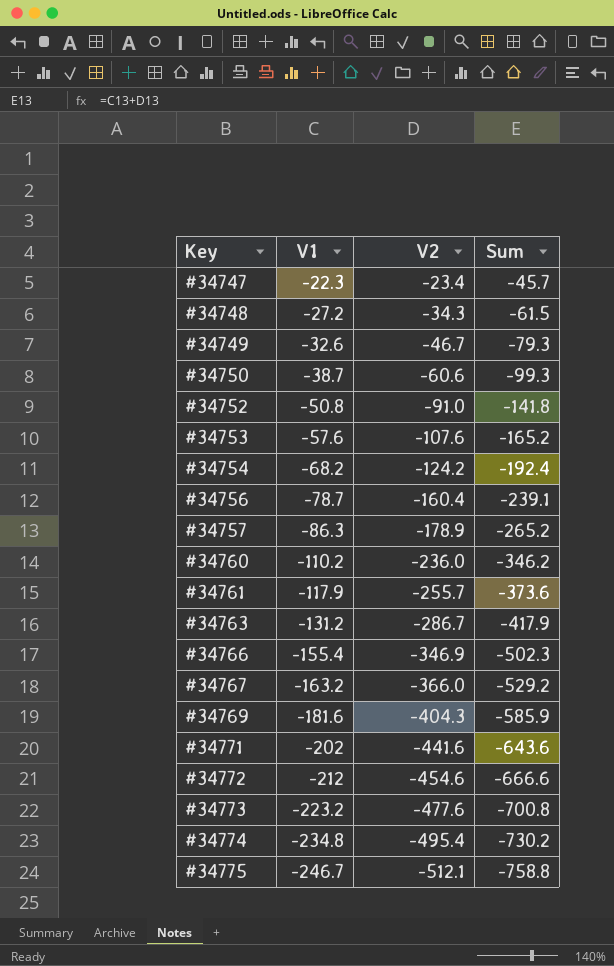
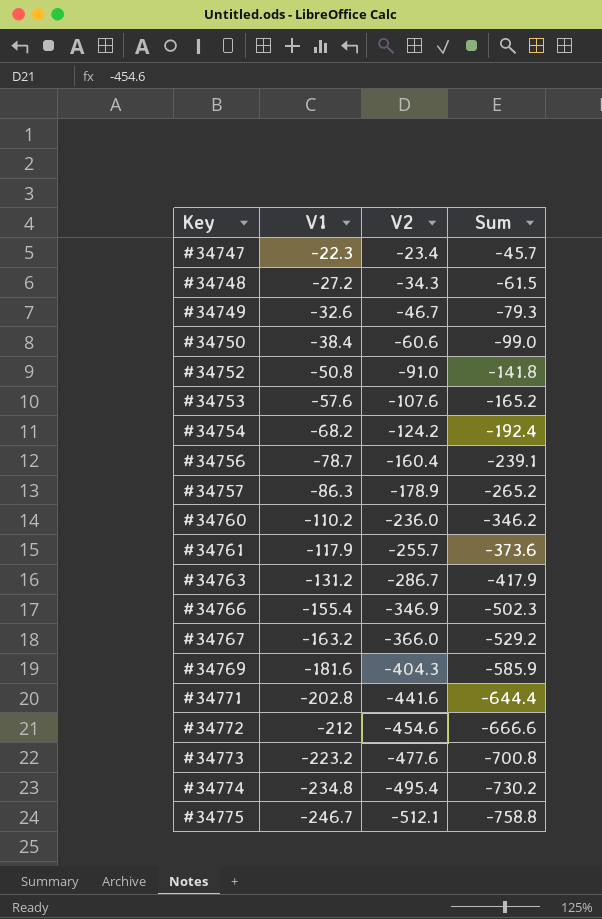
#34750 | V1: -38.7 -> -38.4
#34750 | Sum: -99.3 -> -99.0
#34771 | V1: -202 -> -202.8
#34771 | Sum: -643.6 -> -644.4

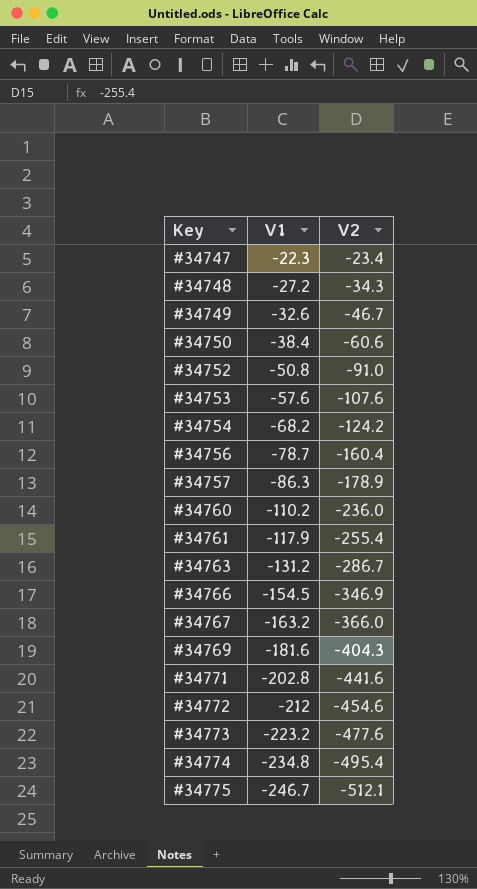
column Sum | formula: [V1] + [V2] -> none
#34761 | V2: -255.7 -> -255.4
#34766 | V1: -155.4 -> -154.5

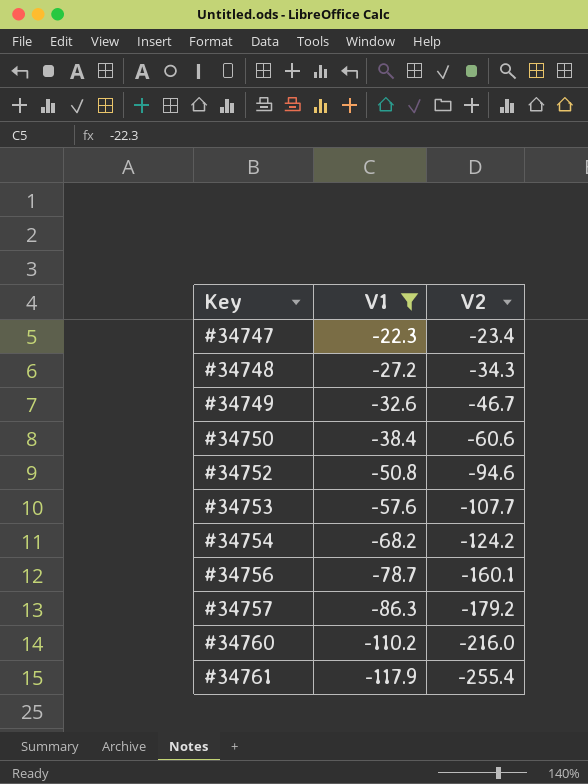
filter: none -> V1 >= -117.9
#34752 | V2: -91.0 -> -94.6
#34753 | V2: -107.6 -> -107.7
#34756 | V2: -160.4 -> -160.1
#34757 | V2: -178.9 -> -179.2
#34760 | V2: -236.0 -> -216.0

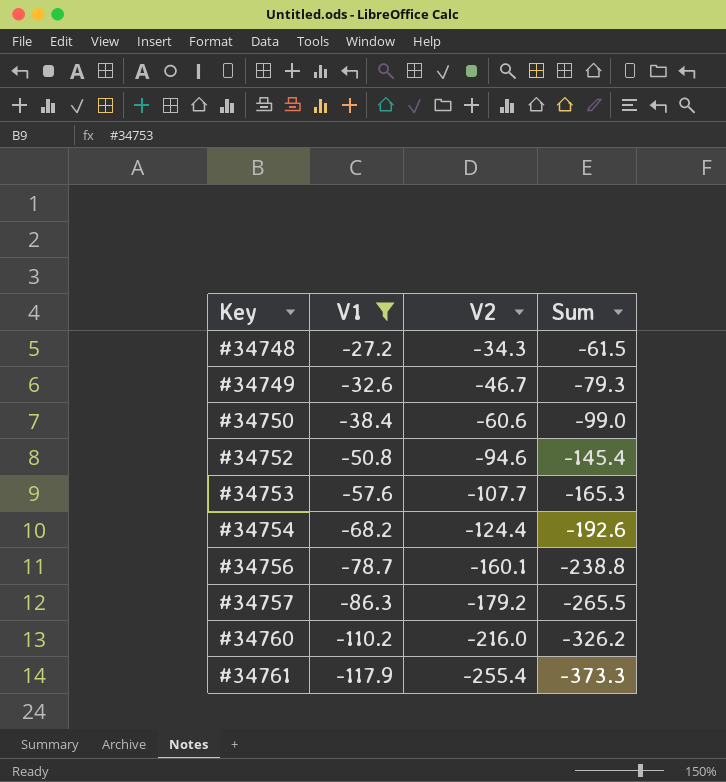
column Sum | formula: none -> [V1] + [V2]
row #34747: -22.3 | -23.4 -> none
#34754 | V2: -124.2 -> -124.4

